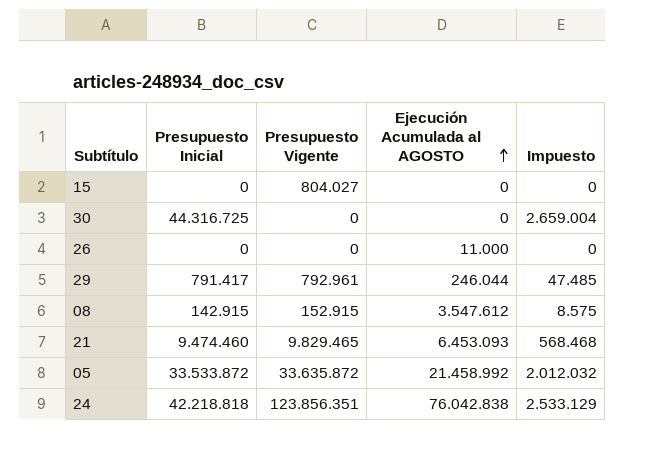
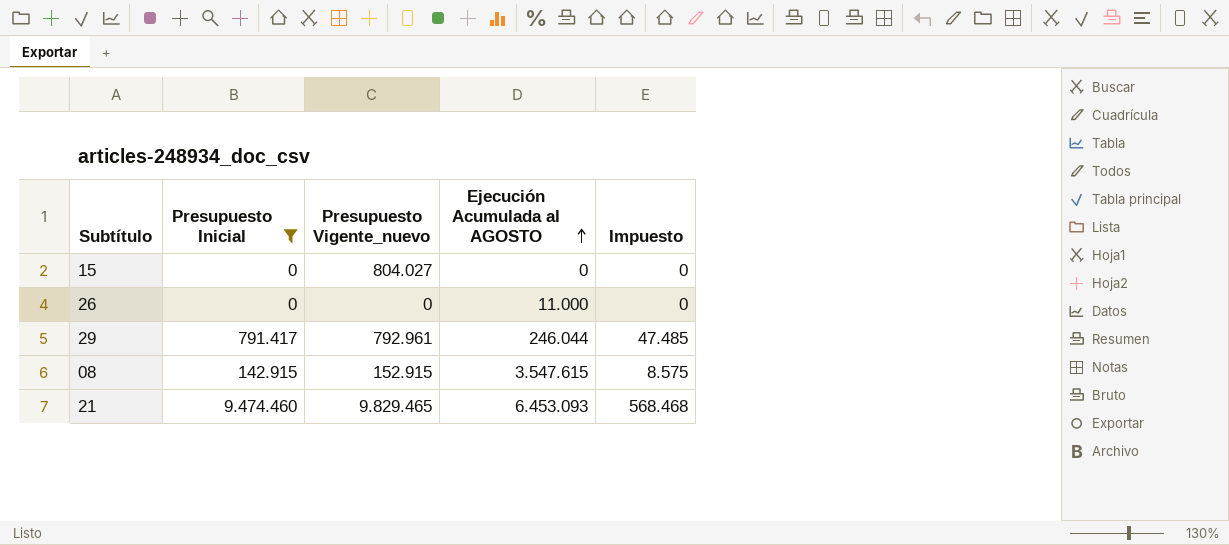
filter: none -> Presupuesto Inicial <= 9.474.460
column name: Presupuesto Vigente -> Presupuesto Vigente_nuevo
08 | Ejecución Acumulada al AGOSTO: 3.547.612 -> 3.547.615

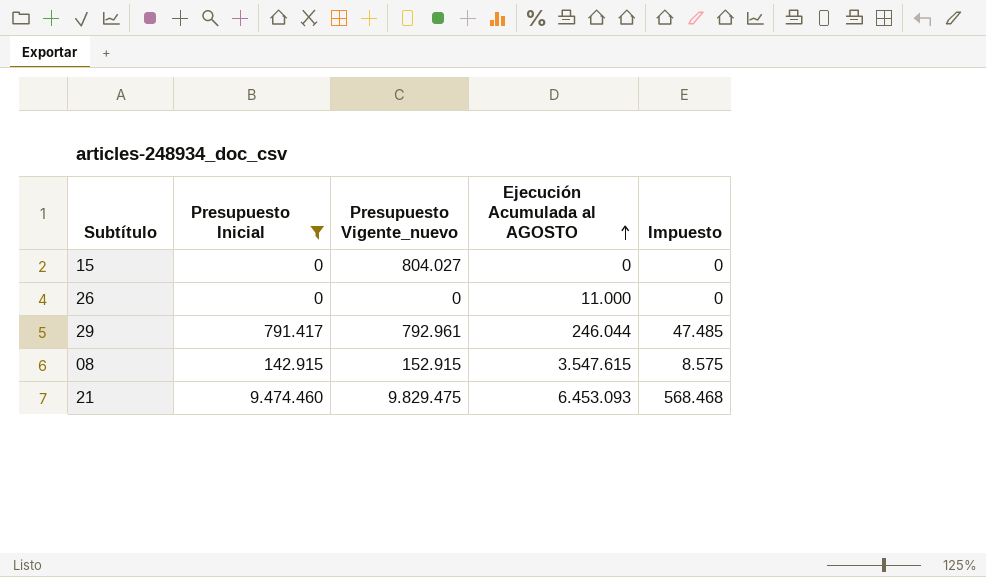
21 | Presupuesto Vigente_nuevo: 9.829.465 -> 9.829.475

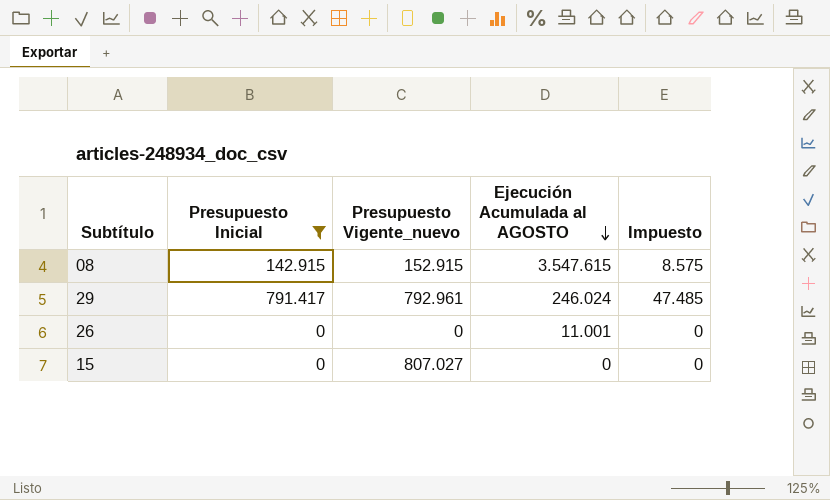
row order: Ejecución Acumulada al AGOSTO ascending -> Ejecución Acumulada al AGOSTO descending
row 21: 9.474.460 | 9.829.475 | 6.453.093 | 568.468 -> none
29 | Ejecución Acumulada al AGOSTO: 246.044 -> 246.024
26 | Ejecución Acumulada al AGOSTO: 11.000 -> 11.001
15 | Presupuesto Vigente_nuevo: 804.027 -> 807.027

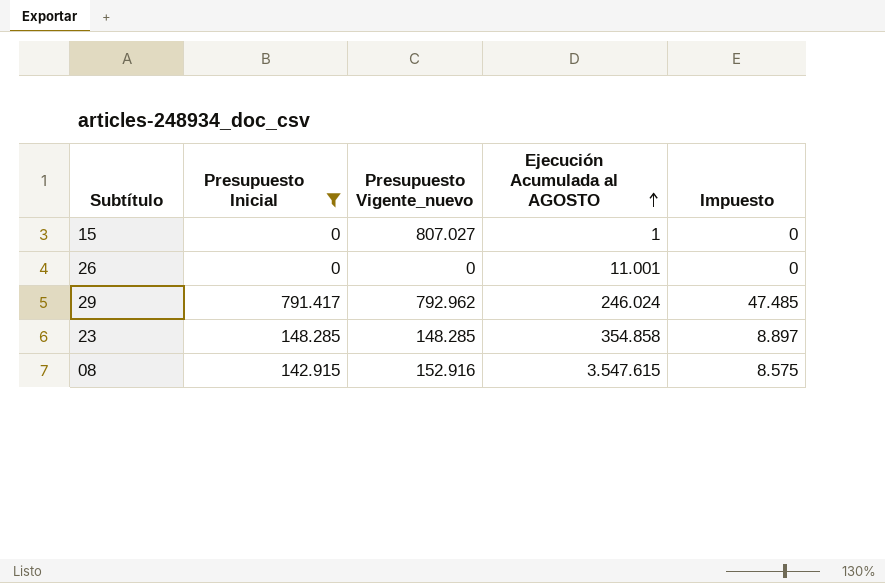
row order: Ejecución Acumulada al AGOSTO descending -> Ejecución Acumulada al AGOSTO ascending
15 | Ejecución Acumulada al AGOSTO: 0 -> 1
29 | Presupuesto Vigente_nuevo: 792.961 -> 792.962
row 23: none -> 148.285 | 148.285 | 354.858 | 8.897
08 | Presupuesto Vigente_nuevo: 152.915 -> 152.916

